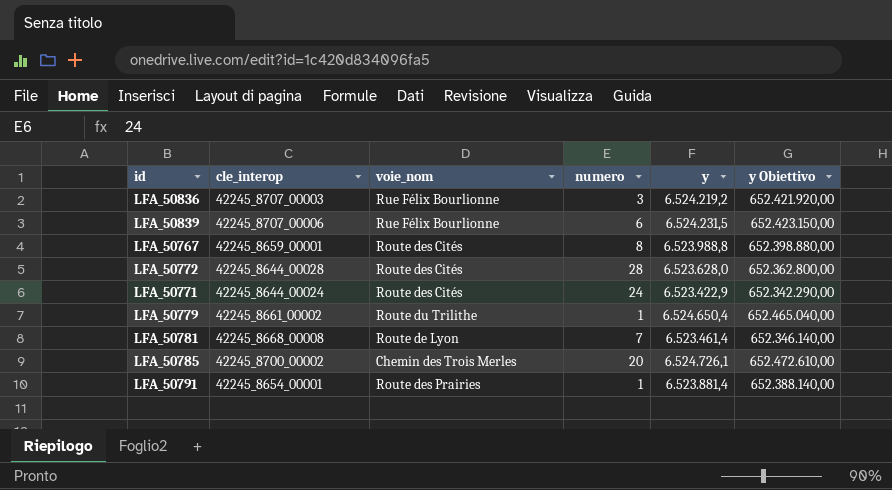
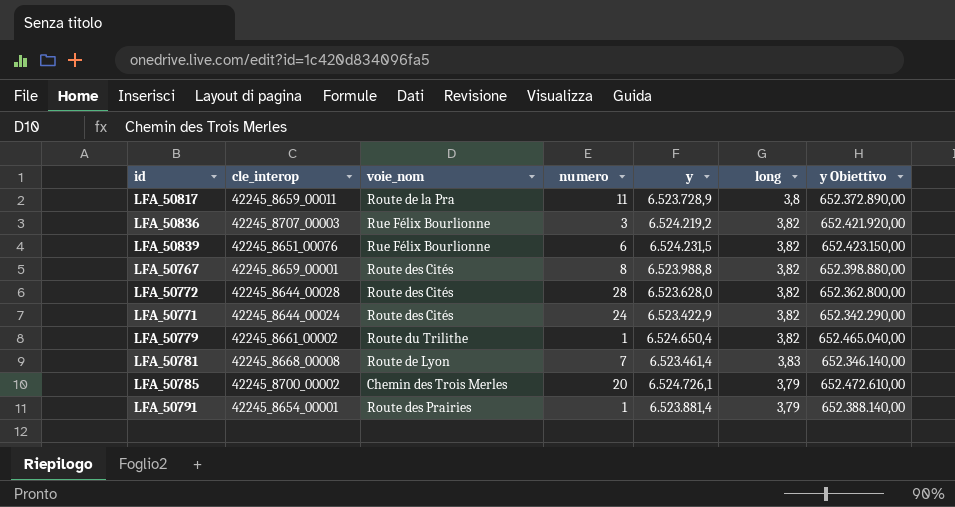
column long | position: none -> 6
row LFA_50817: none -> 42245_8659_00011 | Route de la Pra | 11 | 6.523.728,9 | 3,8 | 652.372.890,00
LFA_50839 | cle_interop: 42245_8707_00006 -> 42245_8651_00076

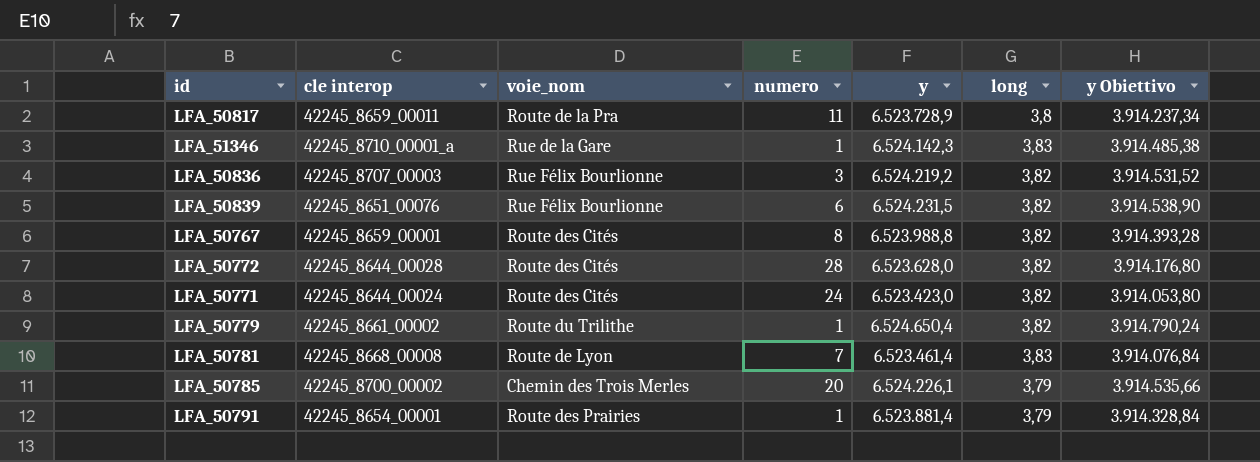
column name: cle_interop -> cle interop
column y Obiettivo | formula: [y] * 100 -> [y] * 0,6
row LFA_51346: none -> 42245_8710_00001_a | Rue de la Gare | 1 | 6.524.142,3 | 3,83 | 3.914.485,38
LFA_50771 | y: 6.523.422,9 -> 6.523.423,0
LFA_50785 | y: 6.524.726,1 -> 6.524.226,1

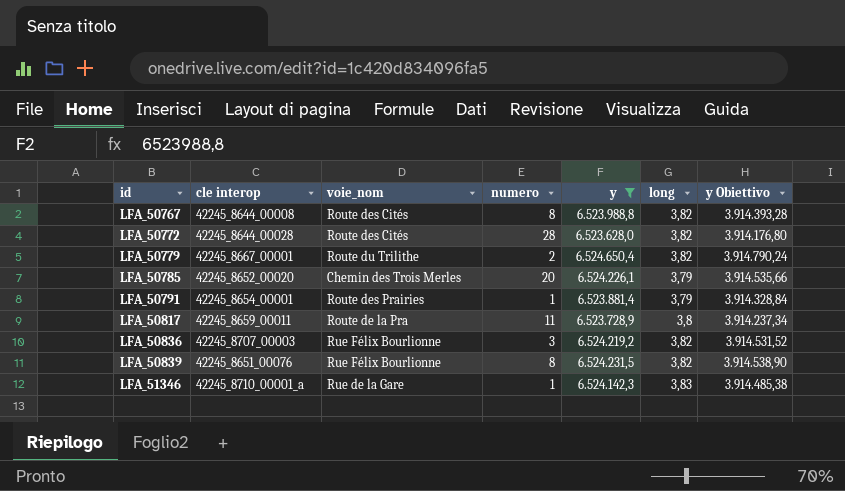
filter: none -> y >= 6.523.628,0
row order: none -> id ascending
LFA_50767 | cle interop: 42245_8659_00001 -> 42245_8644_00008
LFA_50779 | cle interop: 42245_8661_00002 -> 42245_8667_00001
LFA_50779 | numero: 1 -> 2
LFA_50785 | cle interop: 42245_8700_00002 -> 42245_8652_00020
LFA_50839 | numero: 6 -> 8

